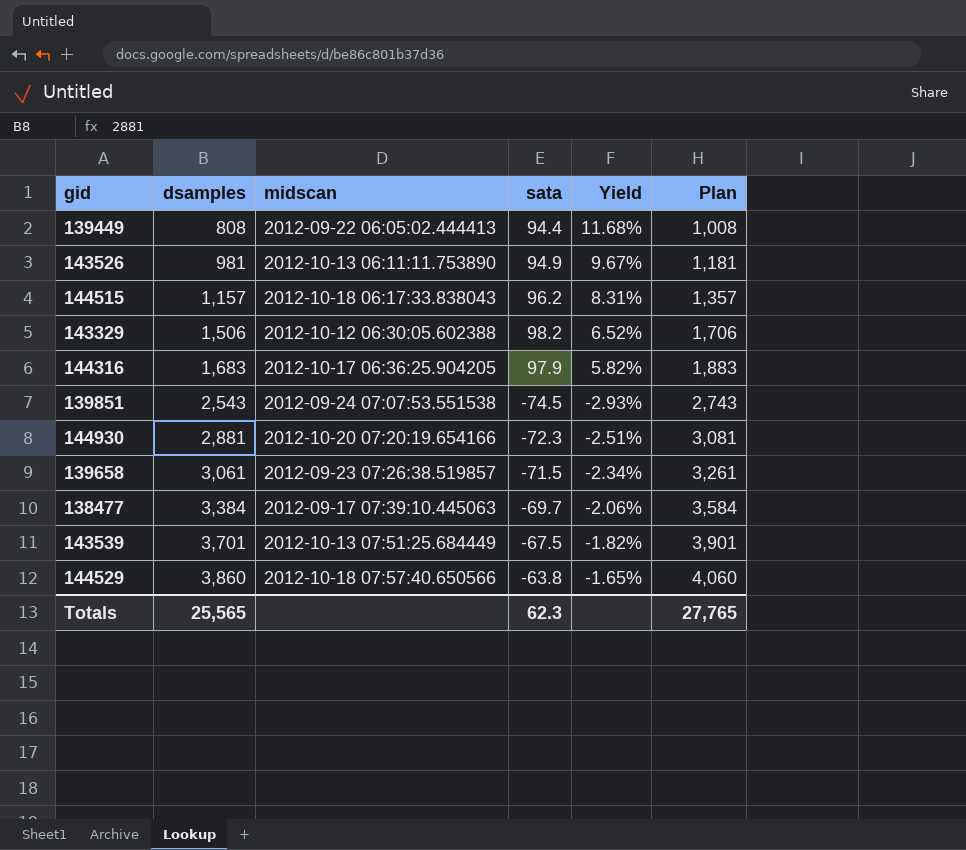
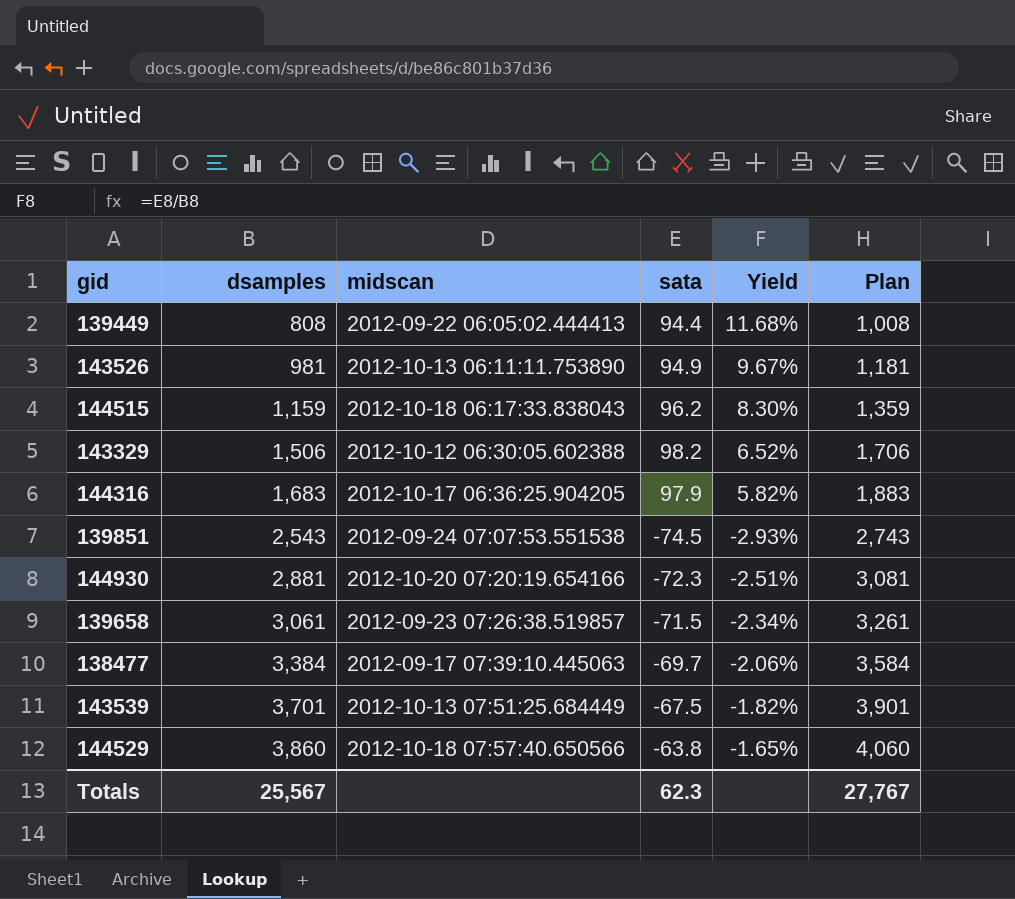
144515 | dsamples: 1,157 -> 1,159
144515 | Yield: 8.31% -> 8.30%
144515 | Plan: 1,357 -> 1,359
Totals | dsamples: 25,565 -> 25,567
Totals | Plan: 27,765 -> 27,767

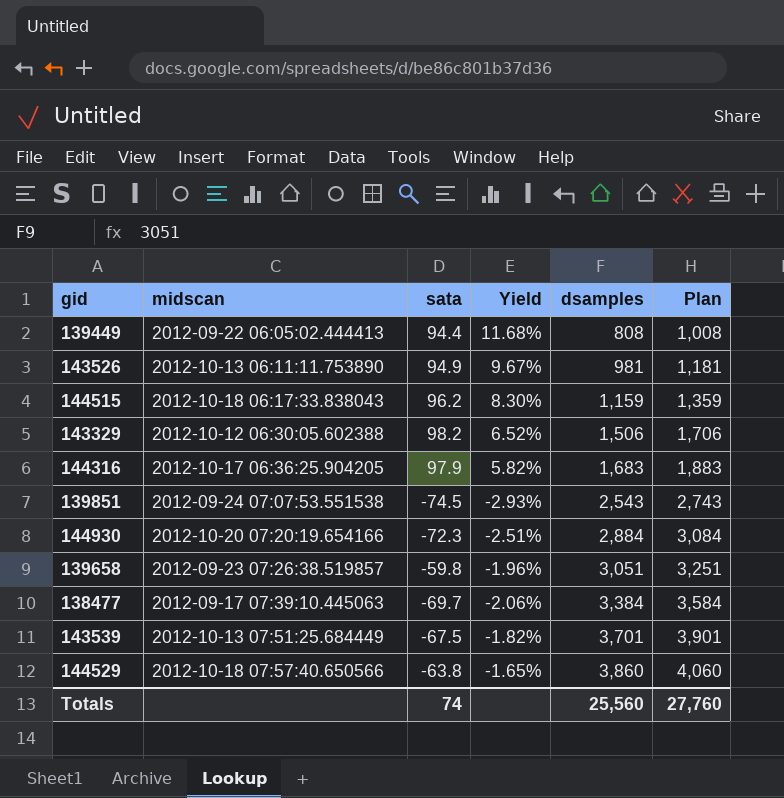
column dsamples | position: 2 -> 5
144930 | dsamples: 2,881 -> 2,884
144930 | Plan: 3,081 -> 3,084
139658 | sata: -71.5 -> -59.8
139658 | Yield: -2.34% -> -1.96%
139658 | dsamples: 3,061 -> 3,051
139658 | Plan: 3,261 -> 3,251
Totals | sata: 62.3 -> 74
Totals | dsamples: 25,567 -> 25,560
Totals | Plan: 27,767 -> 27,760

